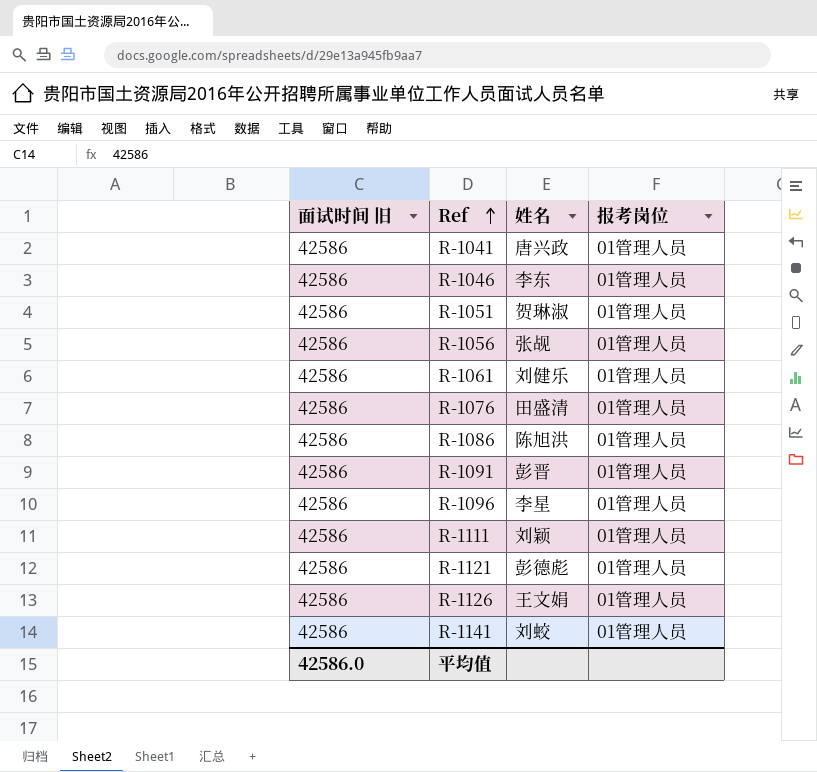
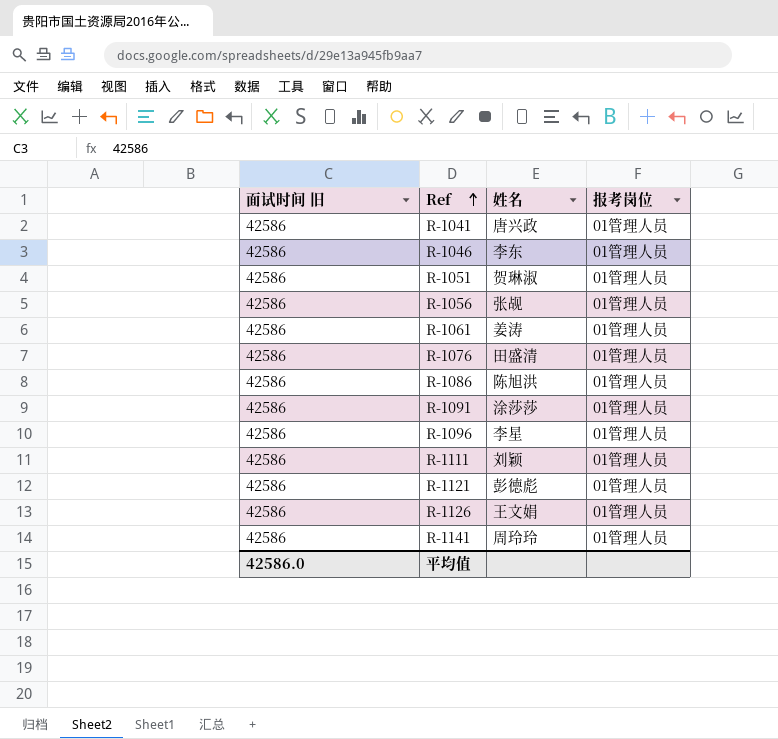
R-1061 | 姓名: 刘健乐 -> 姜涛
R-1091 | 姓名: 彭晋 -> 涂莎莎
R-1141 | 姓名: 刘蛟 -> 周玲玲

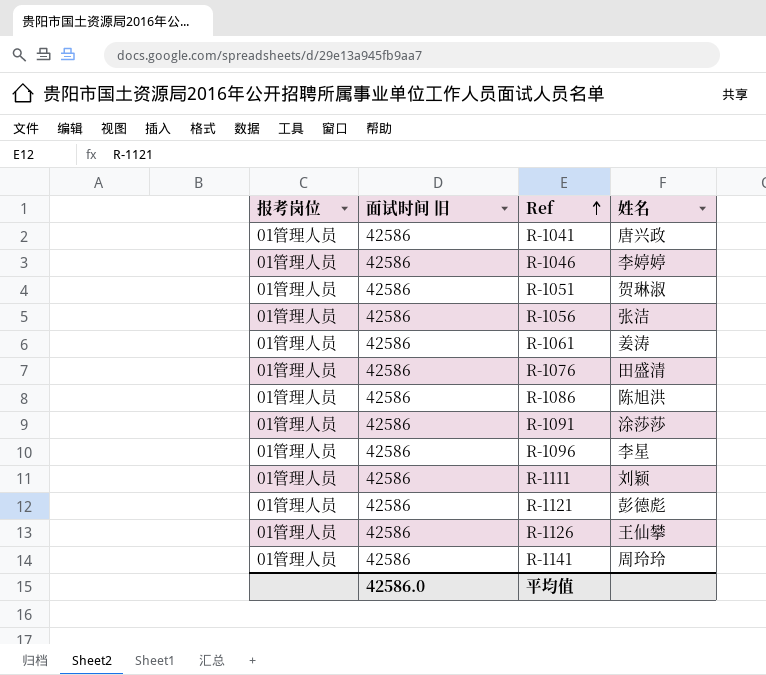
column 报考岗位 | position: 4 -> 1
R-1046 | 姓名: 李东 -> 李婷婷
R-1056 | 姓名: 张觇 -> 张洁
R-1126 | 姓名: 王文娟 -> 王仙攀

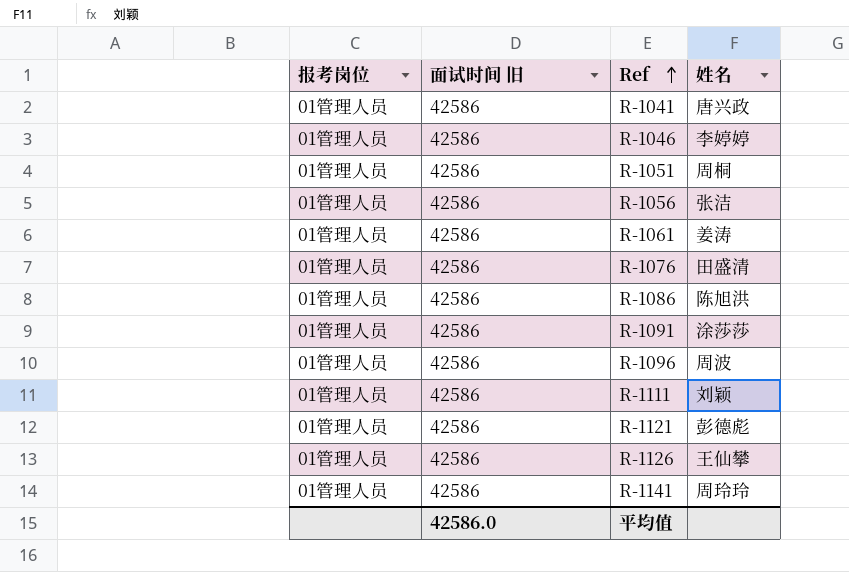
R-1051 | 姓名: 贺琳淑 -> 周桐
R-1096 | 姓名: 李星 -> 周波

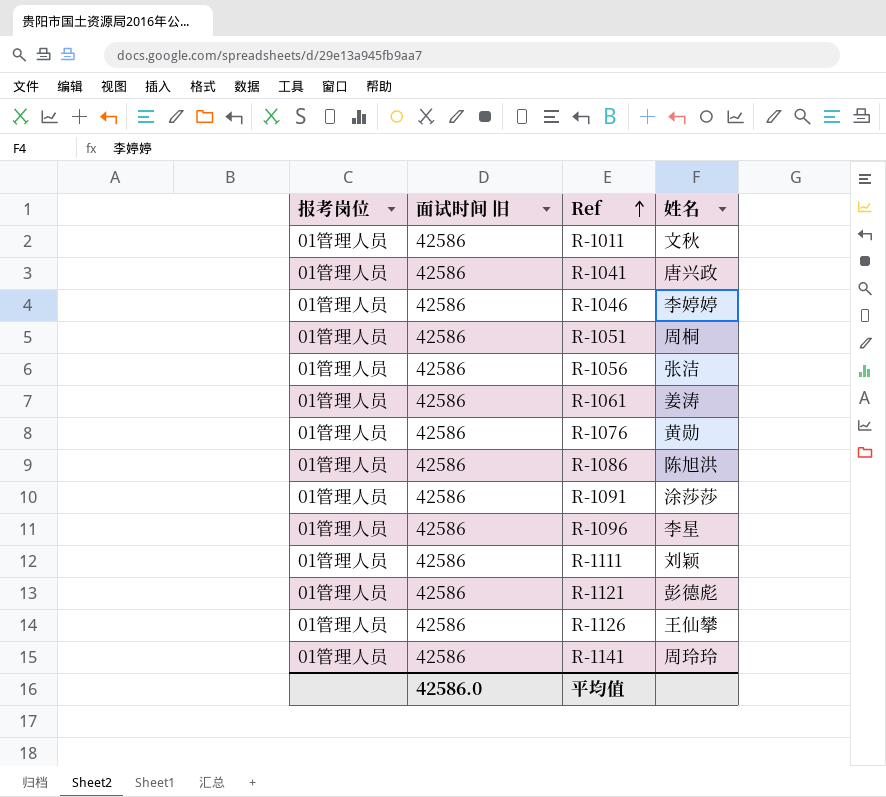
row R-1011: none -> 01管理人员 | 42586 | 文秋
R-1076 | 姓名: 田盛清 -> 黄勋
R-1096 | 姓名: 周波 -> 李星

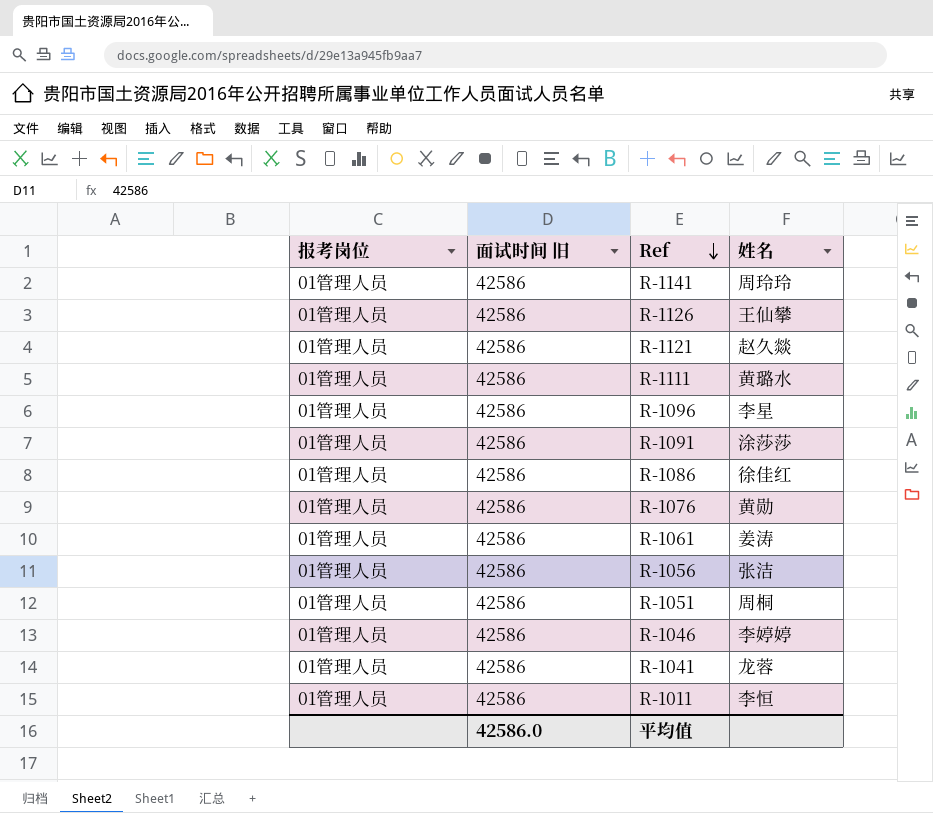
row order: Ref ascending -> Ref descending
R-1121 | 姓名: 彭德彪 -> 赵久燚
R-1111 | 姓名: 刘颖 -> 黄璐水
R-1086 | 姓名: 陈旭洪 -> 徐佳红
R-1041 | 姓名: 唐兴政 -> 龙蓉
R-1011 | 姓名: 文秋 -> 李恒

